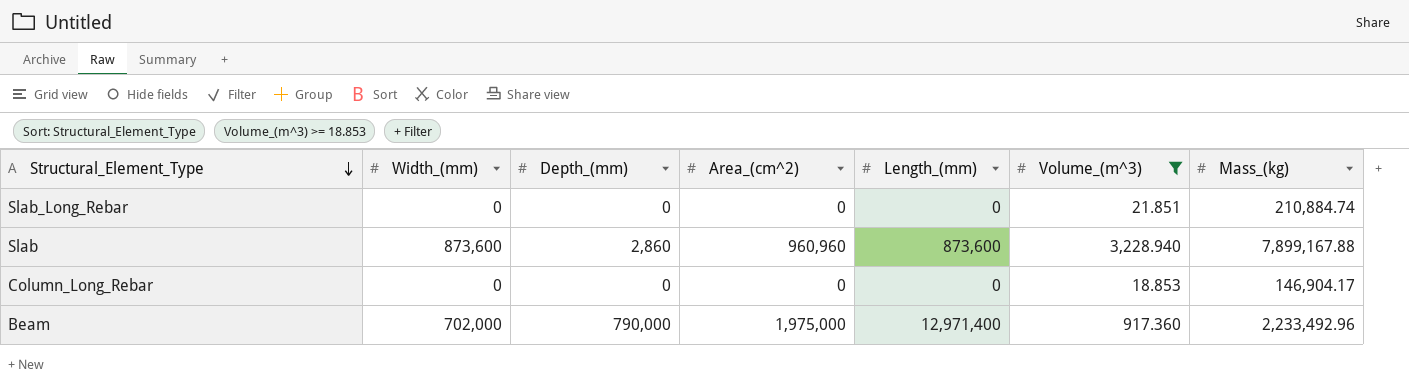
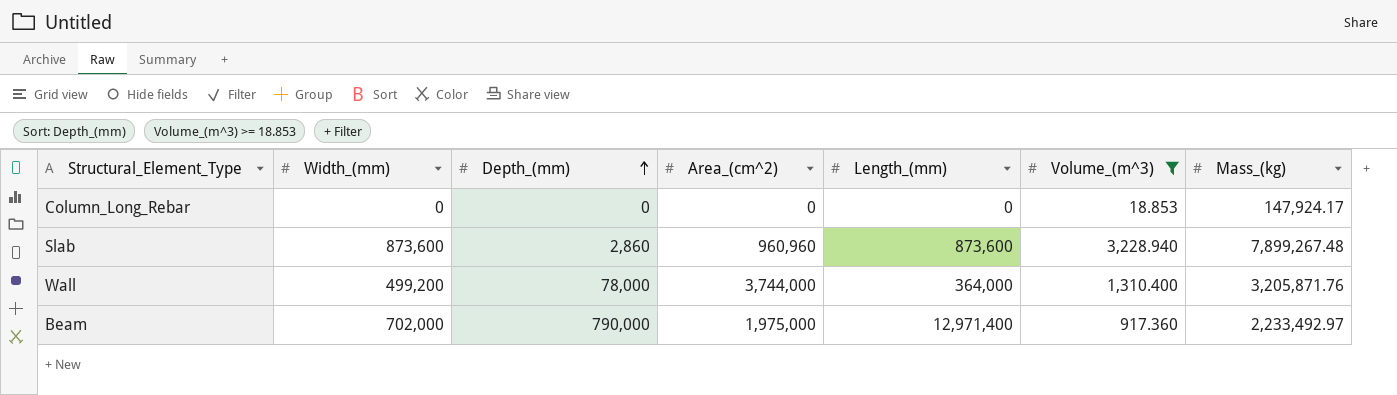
row order: Structural_Element_Type descending -> Depth_(mm) ascending
row Slab_Long_Rebar: 0 | 0 | 0 | 0 | 21.851 | 210,884.74 -> none
Column_Long_Rebar | Mass_(kg): 146,904.17 -> 147,924.17
Slab | Mass_(kg): 7,899,167.88 -> 7,899,267.48
row Wall: none -> 499,200 | 78,000 | 3,744,000 | 364,000 | 1,310.400 | 3,205,871.76
Beam | Mass_(kg): 2,233,492.96 -> 2,233,492.97

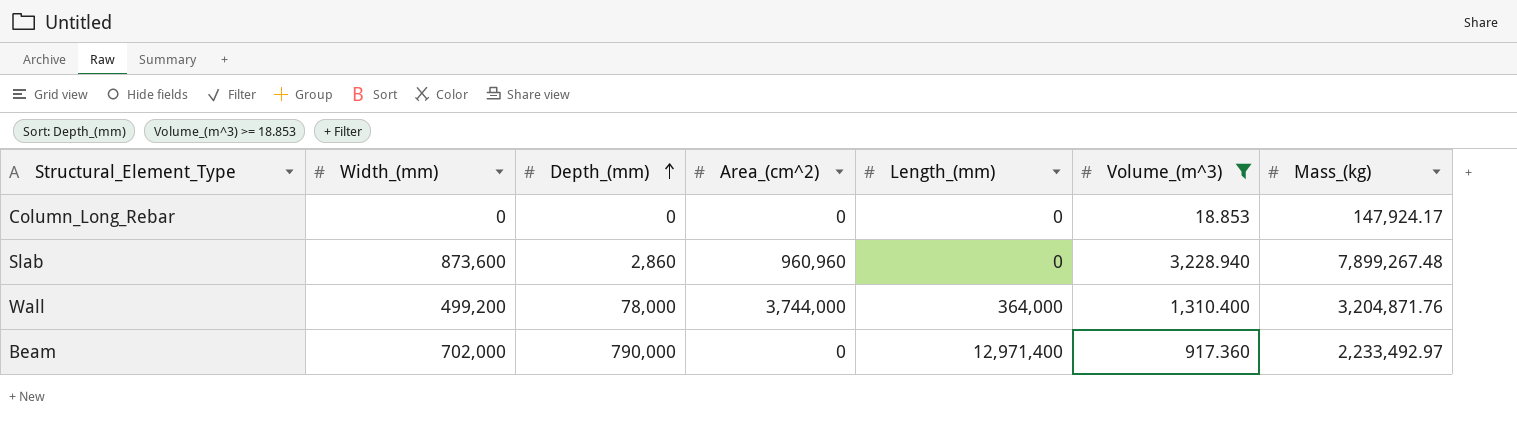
Slab | Length_(mm): 873,600 -> 0
Wall | Mass_(kg): 3,205,871.76 -> 3,204,871.76
Beam | Area_(cm^2): 1,975,000 -> 0

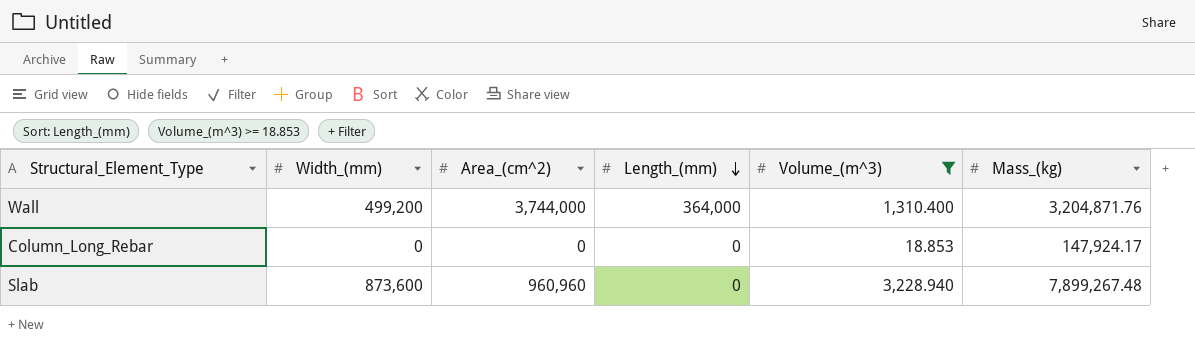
row order: Depth_(mm) ascending -> Length_(mm) descending
column Depth_(mm) | position: 3 -> none
row Beam: 702,000 | 790,000 | 0 | 12,971,400 | 917.360 | 2,233,492.97 -> none

